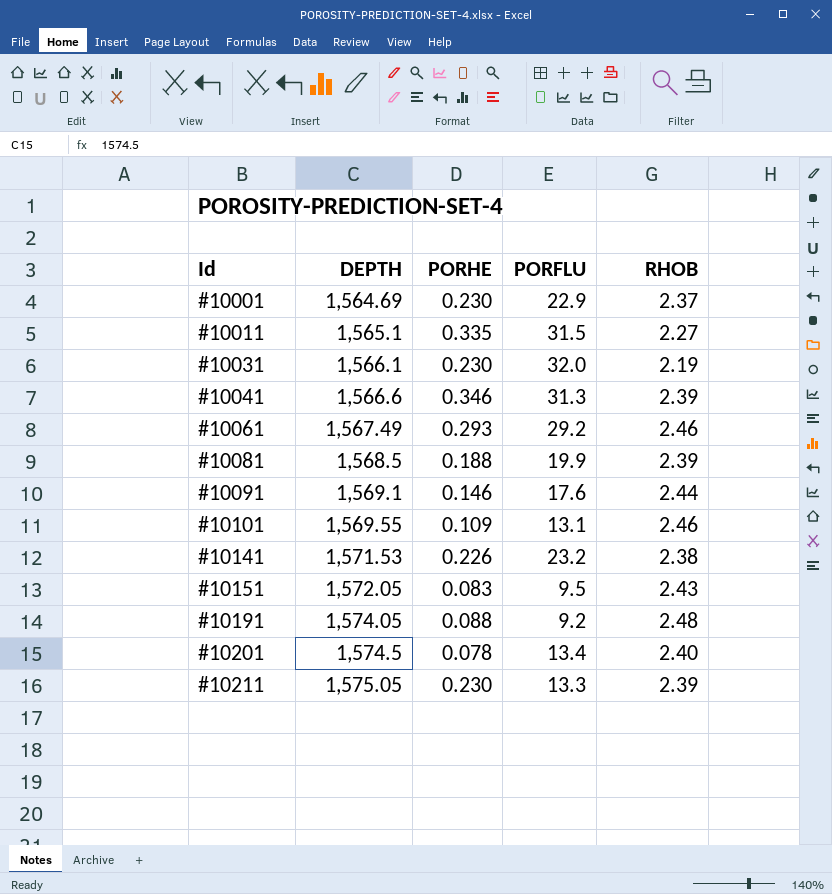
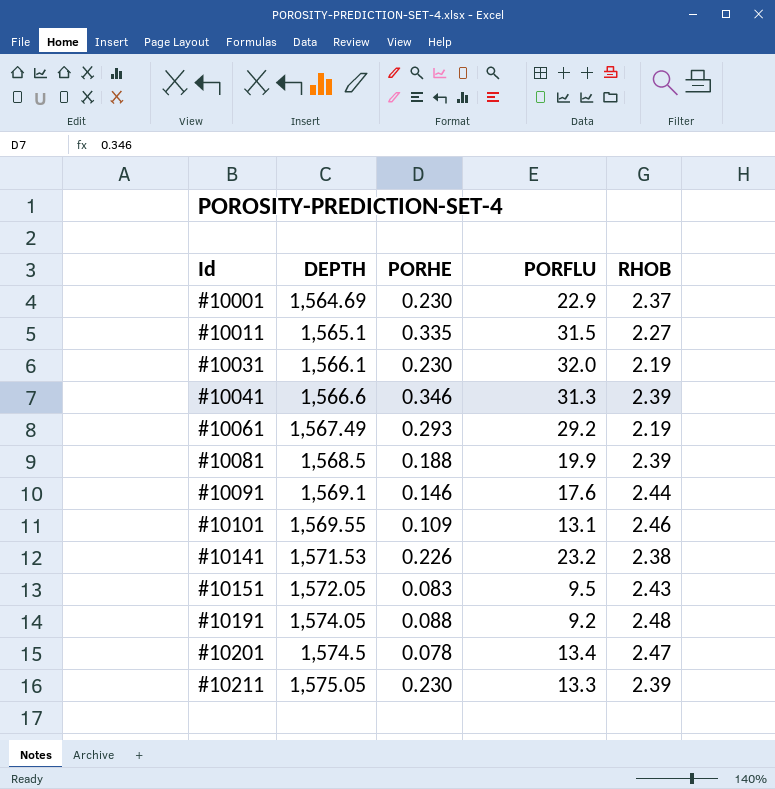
#10061 | RHOB: 2.46 -> 2.19
#10201 | RHOB: 2.40 -> 2.47

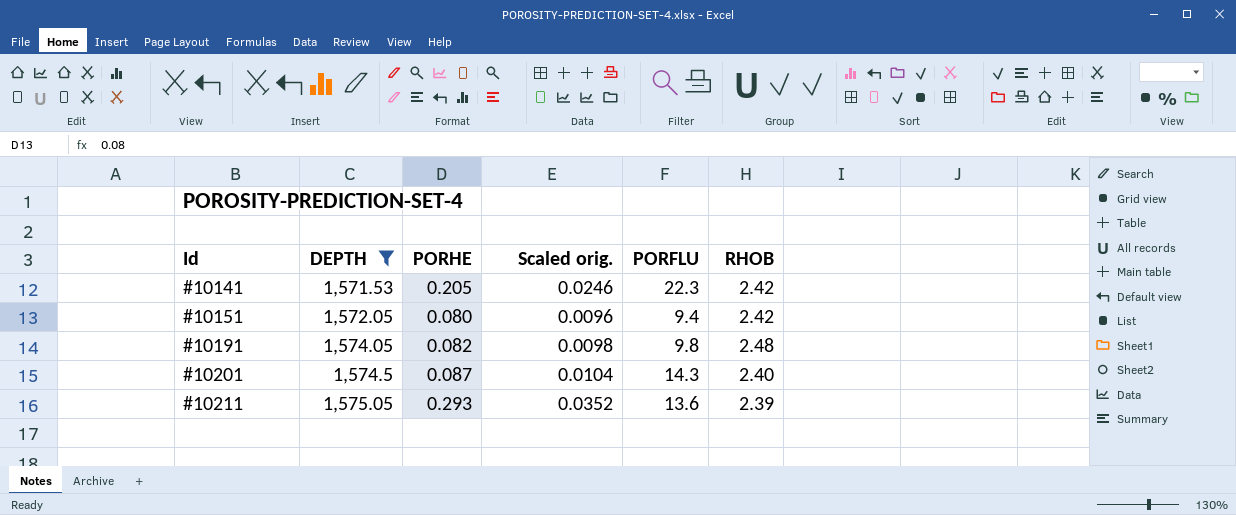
filter: none -> DEPTH >= 1,571.53
column Scaled orig. | formula: none -> [PORHE] * 0.12
#10141 | PORHE: 0.226 -> 0.205
#10141 | PORFLU: 23.2 -> 22.3
#10141 | RHOB: 2.38 -> 2.42
#10151 | PORHE: 0.083 -> 0.080
#10151 | PORFLU: 9.5 -> 9.4
#10151 | RHOB: 2.43 -> 2.42
#10191 | PORHE: 0.088 -> 0.082
#10191 | PORFLU: 9.2 -> 9.8
#10201 | PORHE: 0.078 -> 0.087
#10201 | PORFLU: 13.4 -> 14.3
#10201 | RHOB: 2.47 -> 2.40
#10211 | PORHE: 0.230 -> 0.293
#10211 | PORFLU: 13.3 -> 13.6

